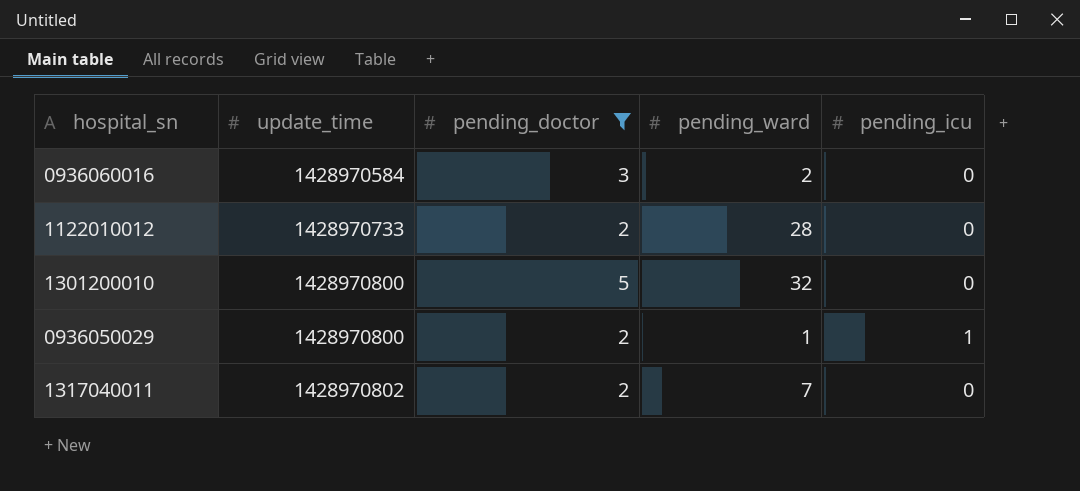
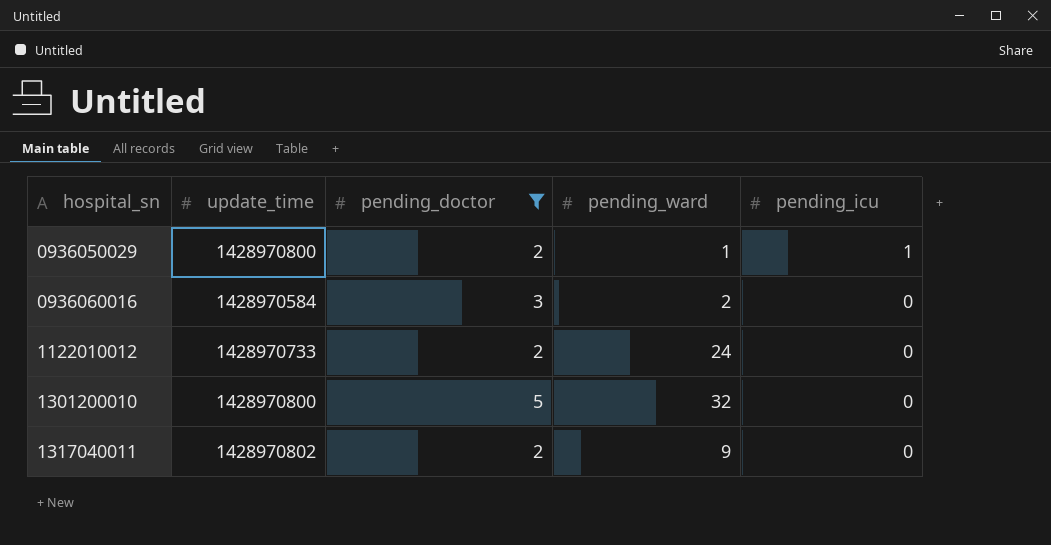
row order: update_time ascending -> hospital_sn ascending
1122010012 | pending_ward: 28 -> 24
1317040011 | pending_ward: 7 -> 9

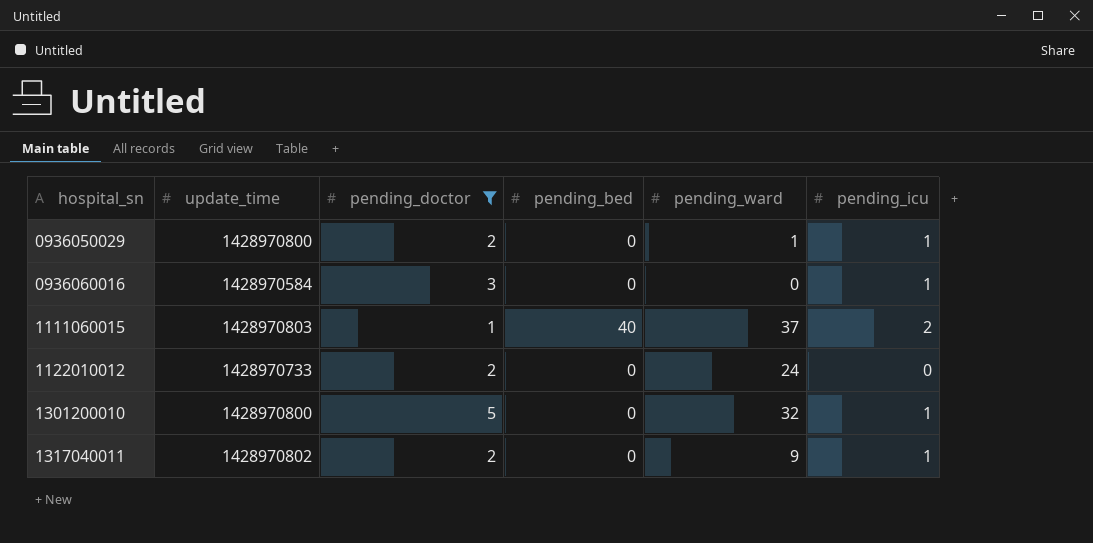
column pending_bed | position: none -> 4
0936060016 | pending_ward: 2 -> 0
0936060016 | pending_icu: 0 -> 1
row 1111060015: none -> 1428970803 | 1 | 40 | 37 | 2
1301200010 | pending_icu: 0 -> 1
1317040011 | pending_icu: 0 -> 1

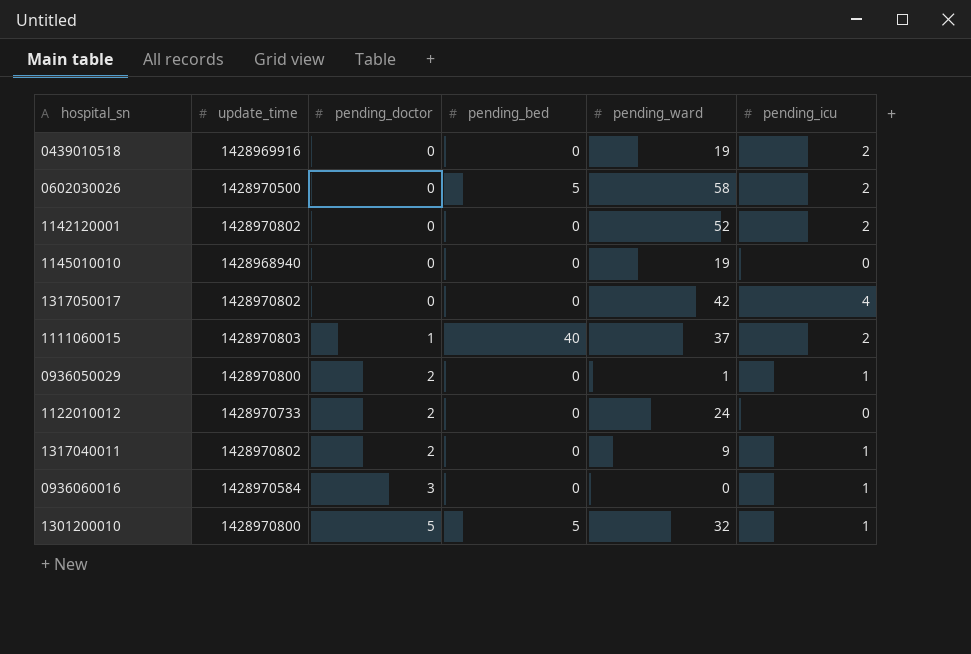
filter: pending_doctor != 0 -> none
row order: hospital_sn ascending -> pending_doctor ascending
1301200010 | pending_bed: 0 -> 5

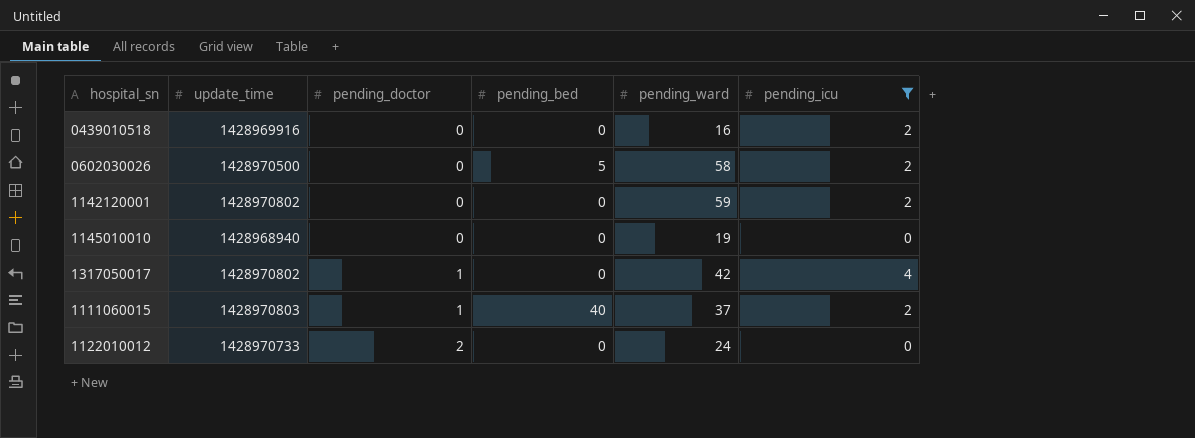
filter: none -> pending_icu != 1
0439010518 | pending_ward: 19 -> 16
1142120001 | pending_ward: 52 -> 59
1317050017 | pending_doctor: 0 -> 1

